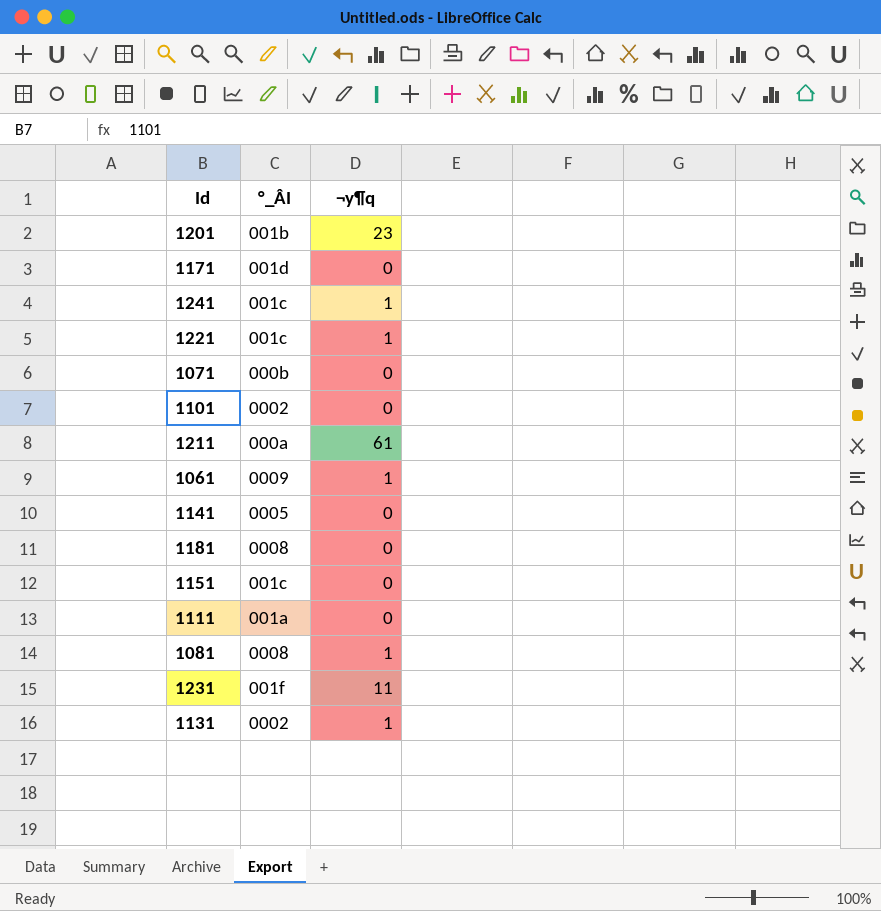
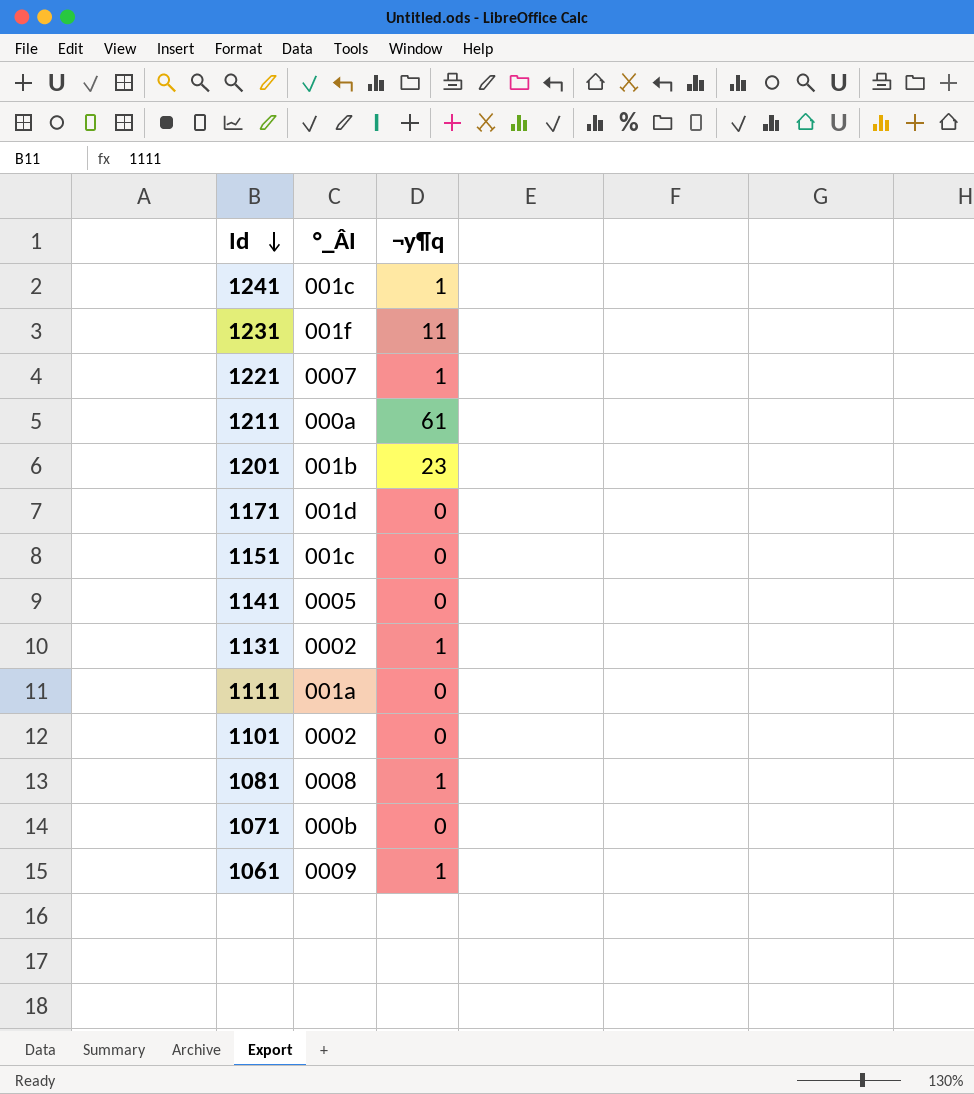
row order: none -> Id descending
row 1181: 0008 | 0 -> none
1221 | °_ÂI: 001c -> 0007

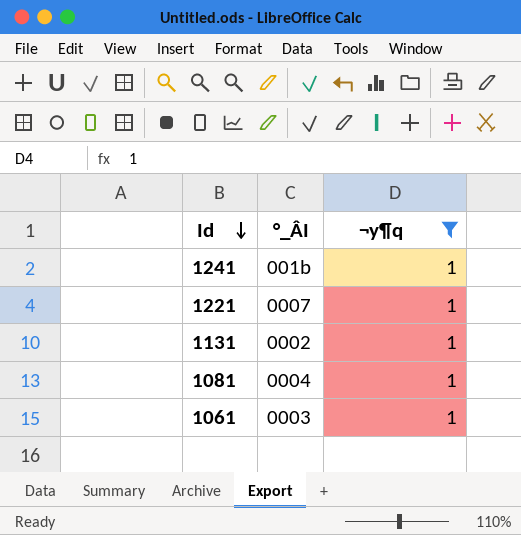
filter: none -> ¬y¶q = 1
1241 | °_ÂI: 001c -> 001b
1081 | °_ÂI: 0008 -> 0004
1061 | °_ÂI: 0009 -> 0003

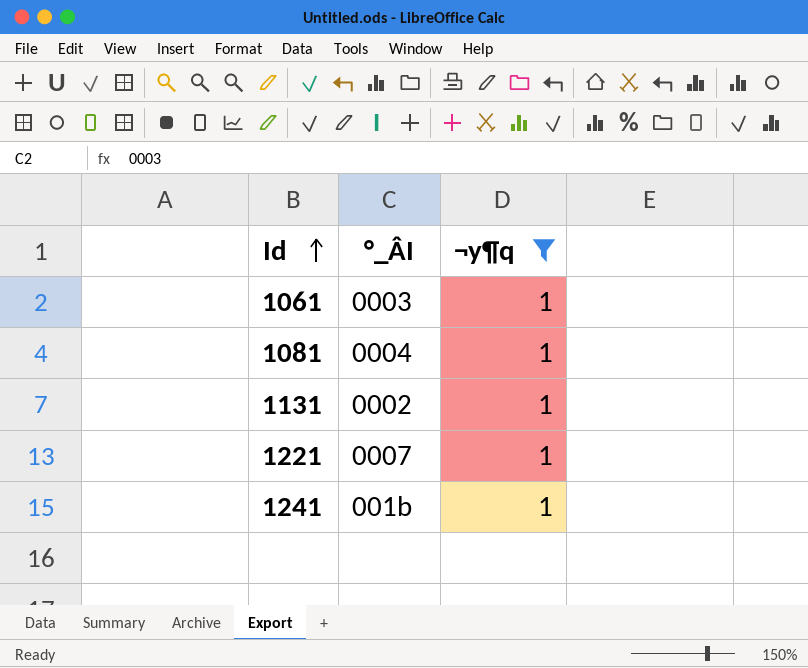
row order: Id descending -> Id ascending

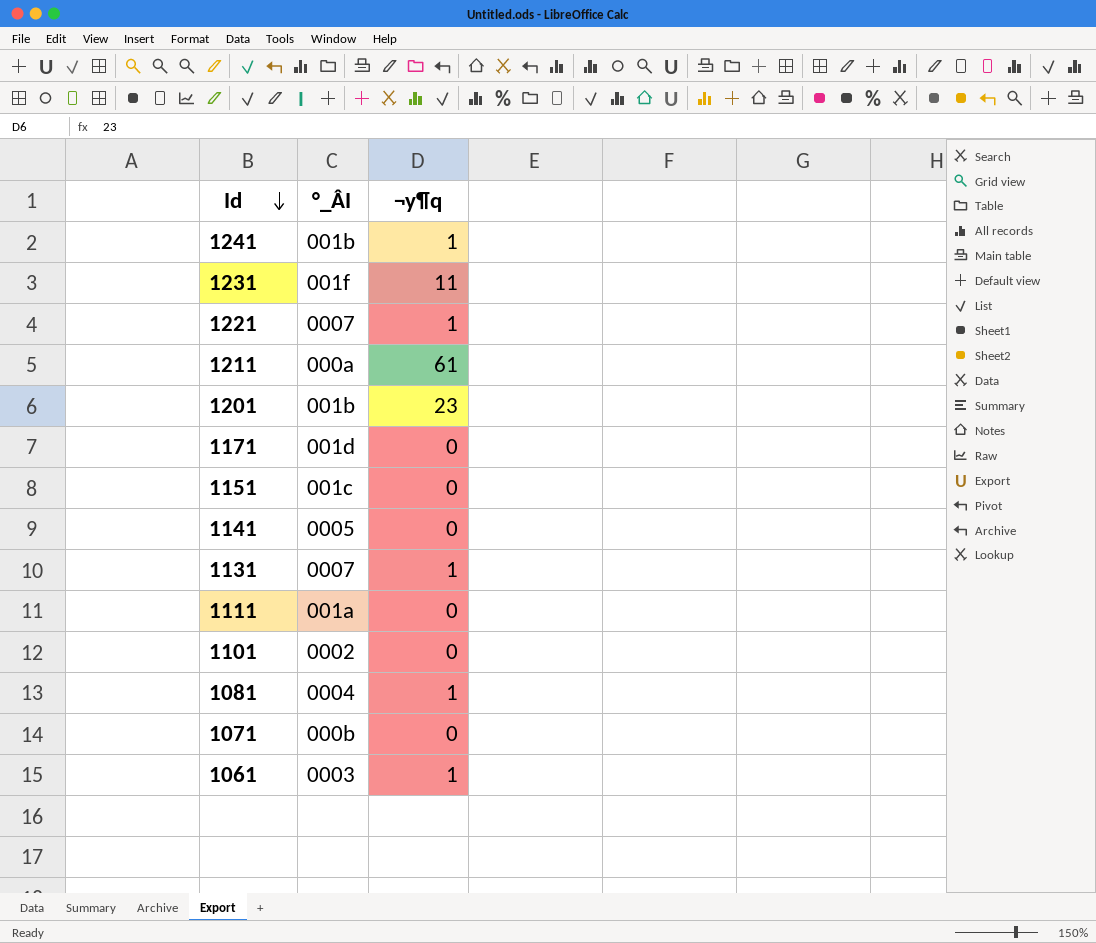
filter: ¬y¶q = 1 -> none
row order: Id ascending -> Id descending
1131 | °_ÂI: 0002 -> 0007

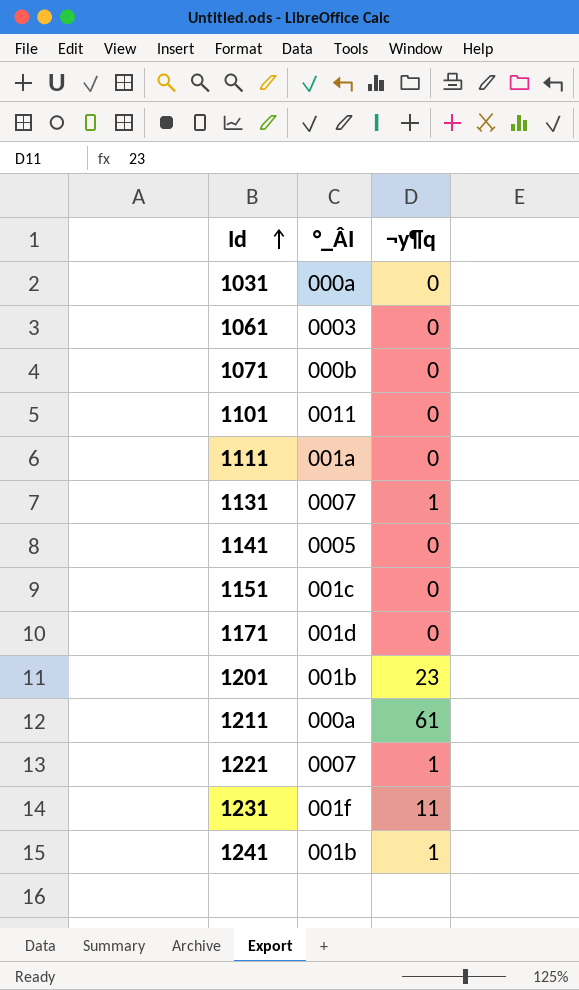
row order: Id descending -> Id ascending
row 1081: 0004 | 1 -> none
row 1031: none -> 000a | 0
1061 | ¬y¶q: 1 -> 0
1101 | °_ÂI: 0002 -> 0011

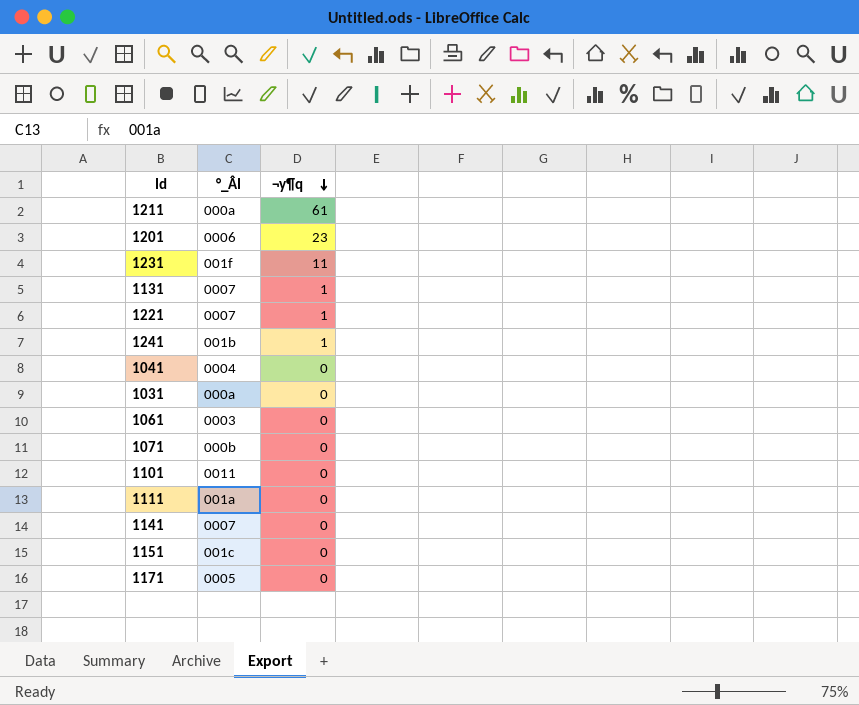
row order: Id ascending -> ¬y¶q descending
1201 | °_ÂI: 001b -> 0006
row 1041: none -> 0004 | 0
1141 | °_ÂI: 0005 -> 0007
1171 | °_ÂI: 001d -> 0005

